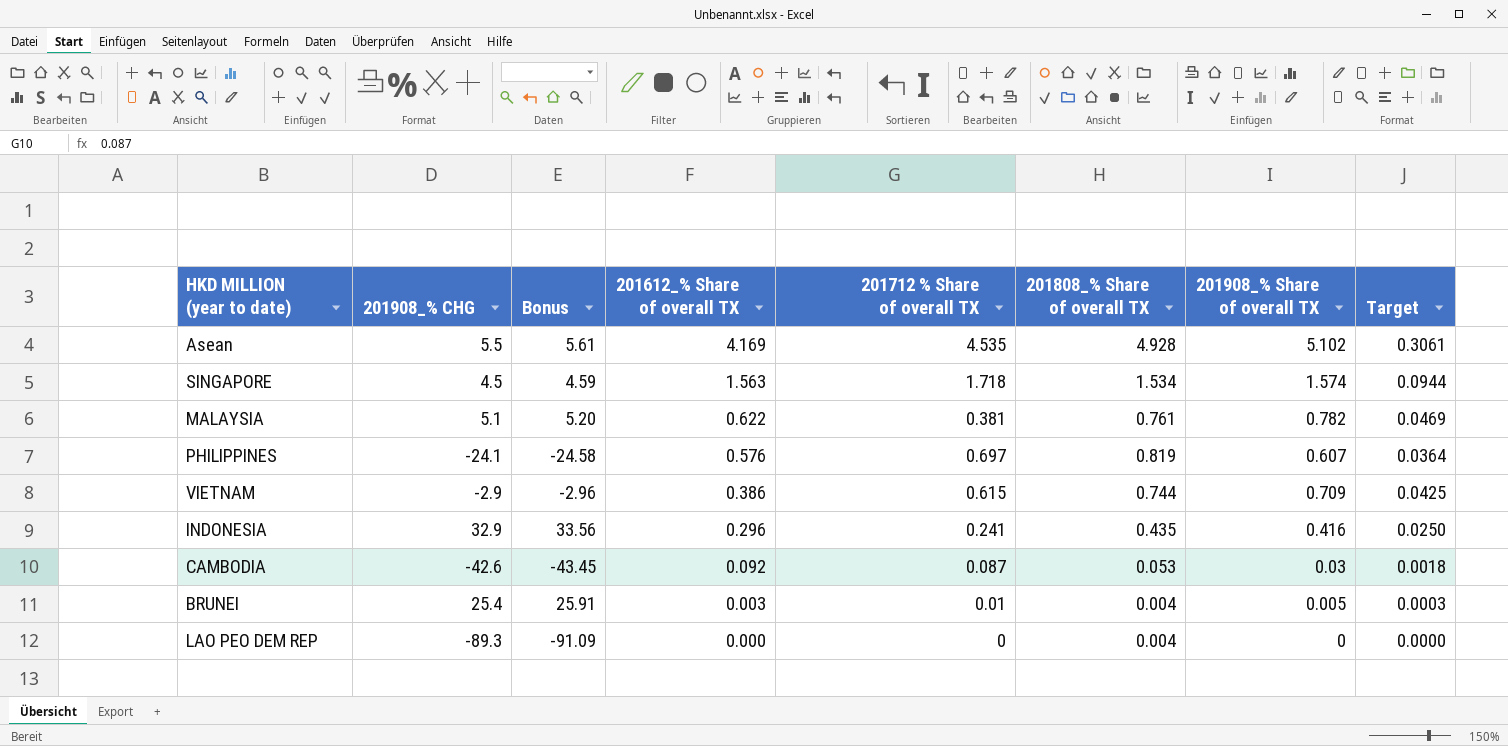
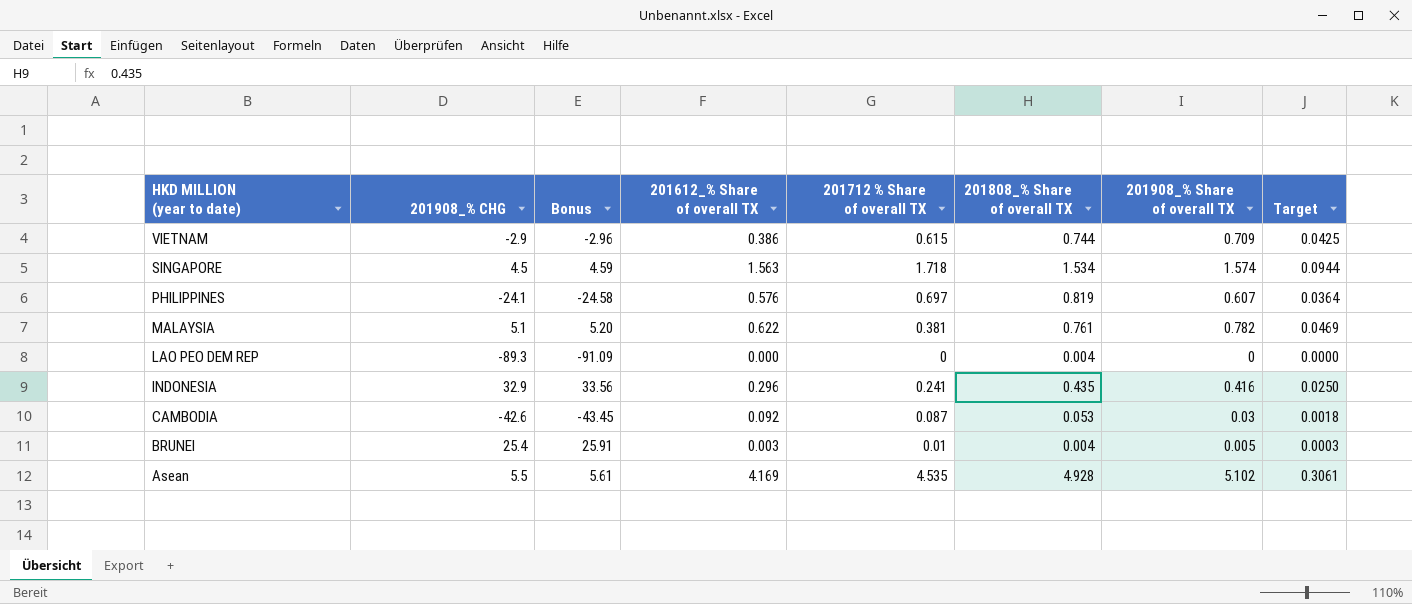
row order: 201612_% Share of overall TX descending -> HKD MILLION (year to date) descending

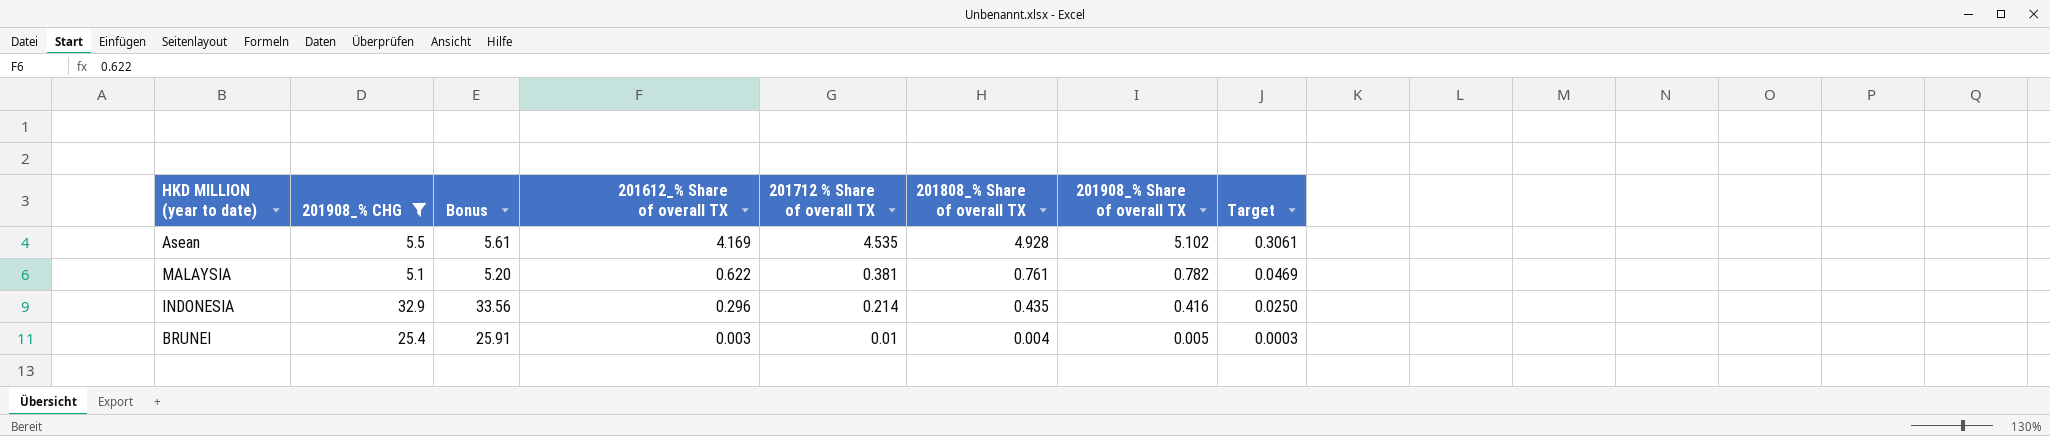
filter: none -> 201908_% CHG >= 5.1
row order: HKD MILLION (year to date) descending -> 201612_% Share of overall TX descending
INDONESIA | 201712 % Share of overall TX: 0.241 -> 0.214

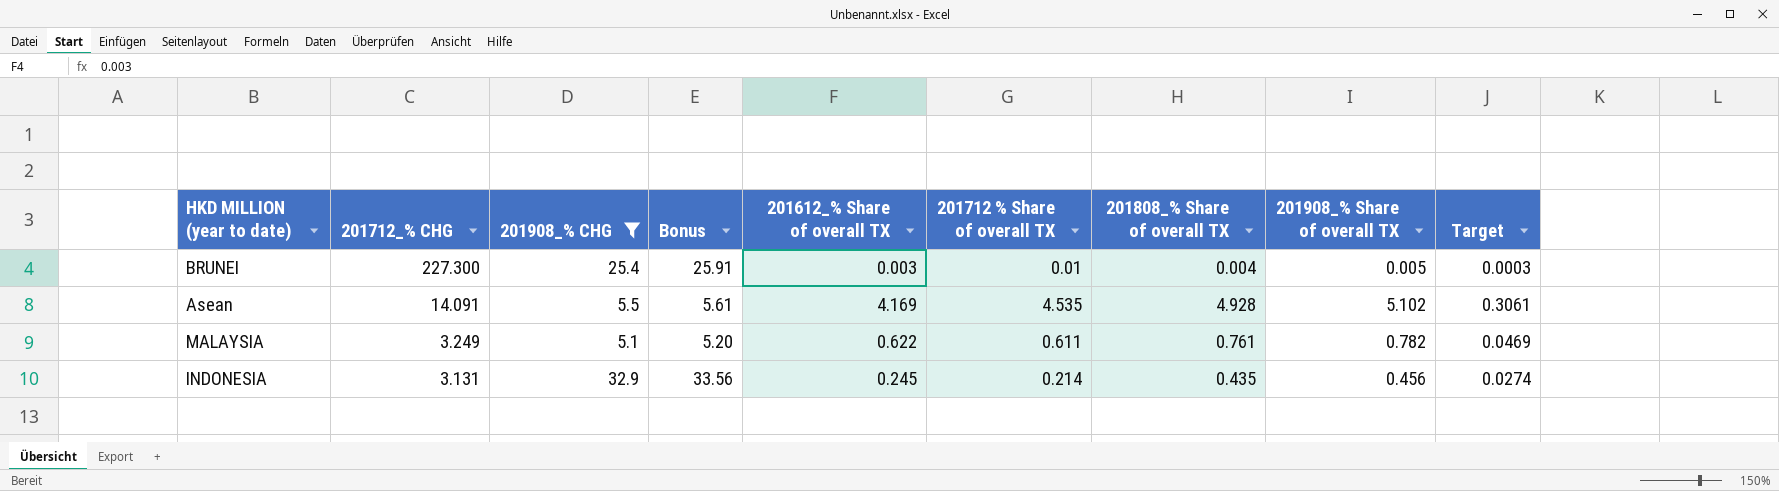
row order: 201612_% Share of overall TX descending -> 201712_% CHG descending
column 201712_% CHG | position: none -> 2
MALAYSIA | 201712 % Share of overall TX: 0.381 -> 0.611
INDONESIA | 201612_% Share of overall TX: 0.296 -> 0.245
INDONESIA | 201908_% Share of overall TX: 0.416 -> 0.456
INDONESIA | Target: 0.0250 -> 0.0274

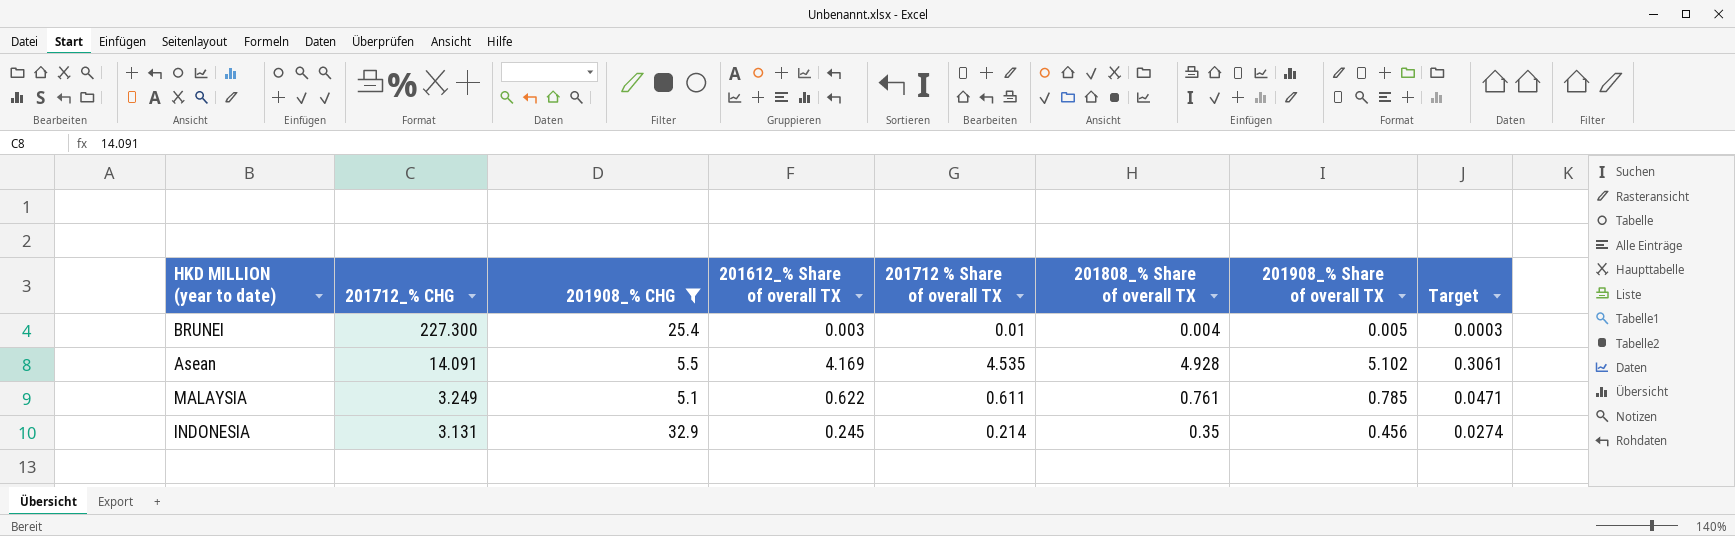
column Bonus | formula: [201908_% CHG] * 1.02 -> none
MALAYSIA | 201908_% Share of overall TX: 0.782 -> 0.785
MALAYSIA | Target: 0.0469 -> 0.0471
INDONESIA | 201808_% Share of overall TX: 0.435 -> 0.35

